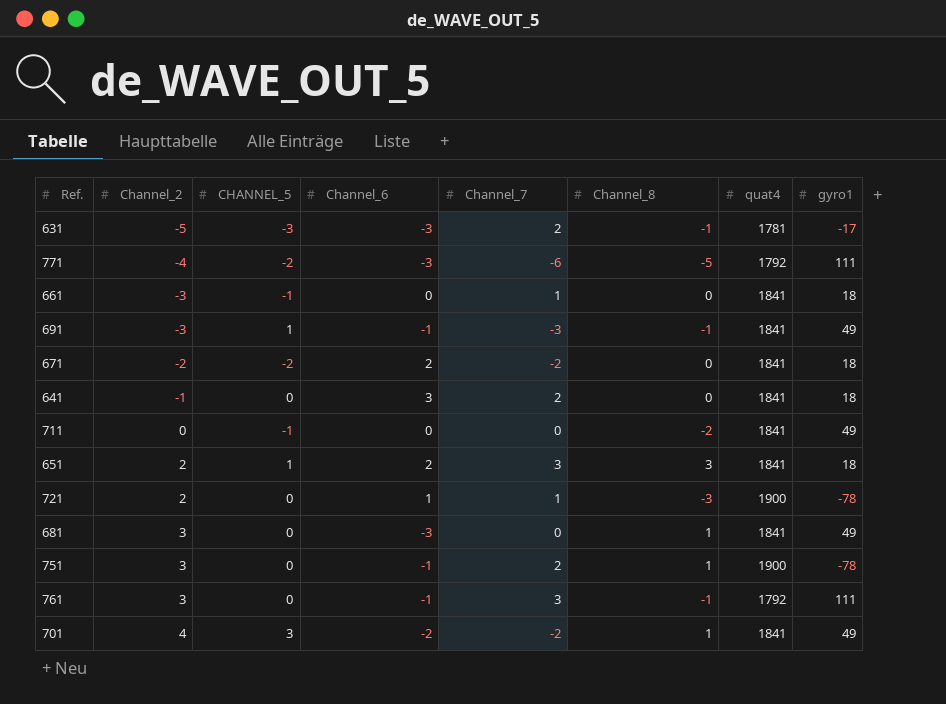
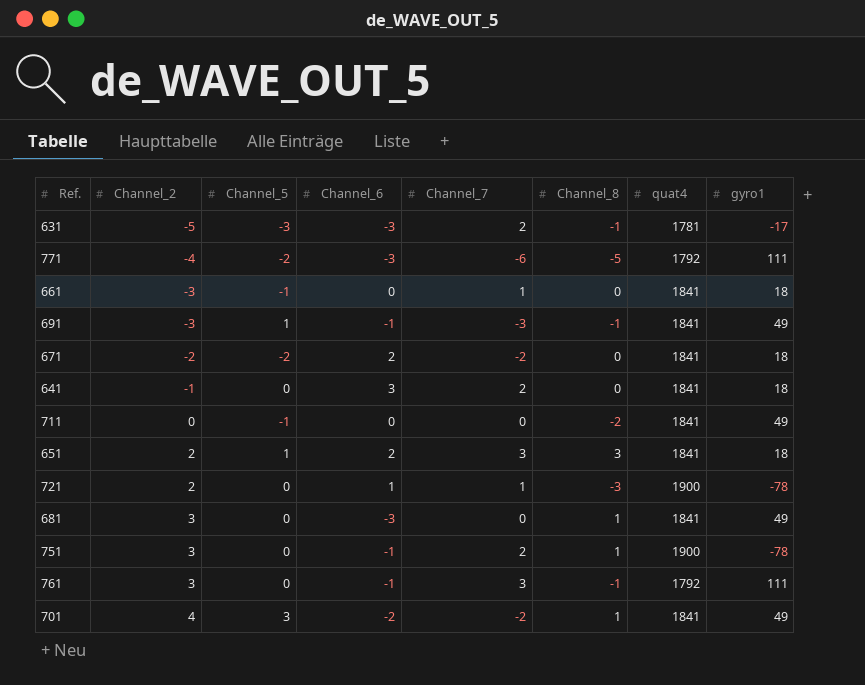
column name: CHANNEL_5 -> Channel_5

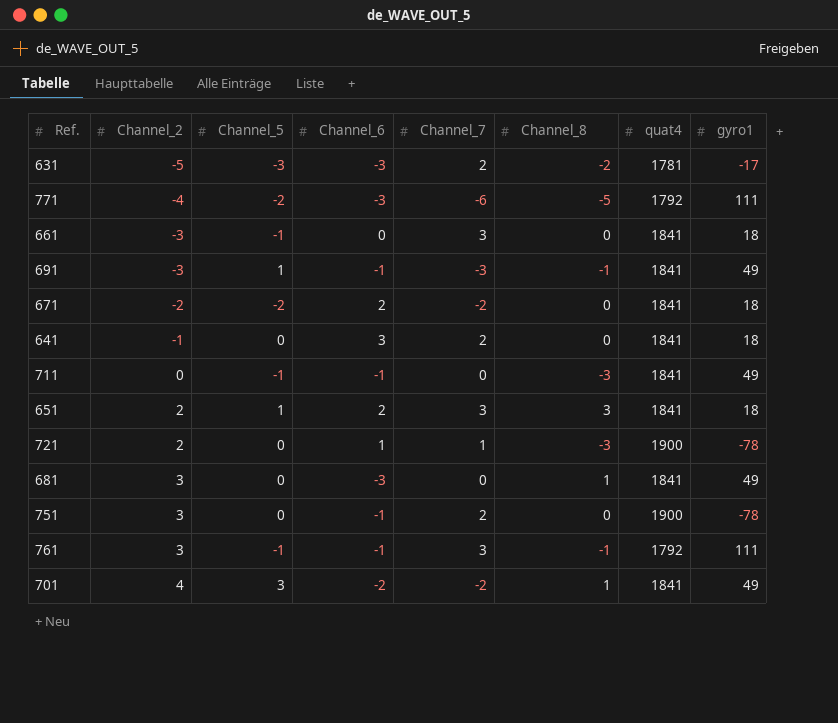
631 | Channel_8: -1 -> -2
661 | Channel_7: 1 -> 3
711 | Channel_6: 0 -> -1
711 | Channel_8: -2 -> -3
751 | Channel_8: 1 -> 0
761 | Channel_5: 0 -> -1

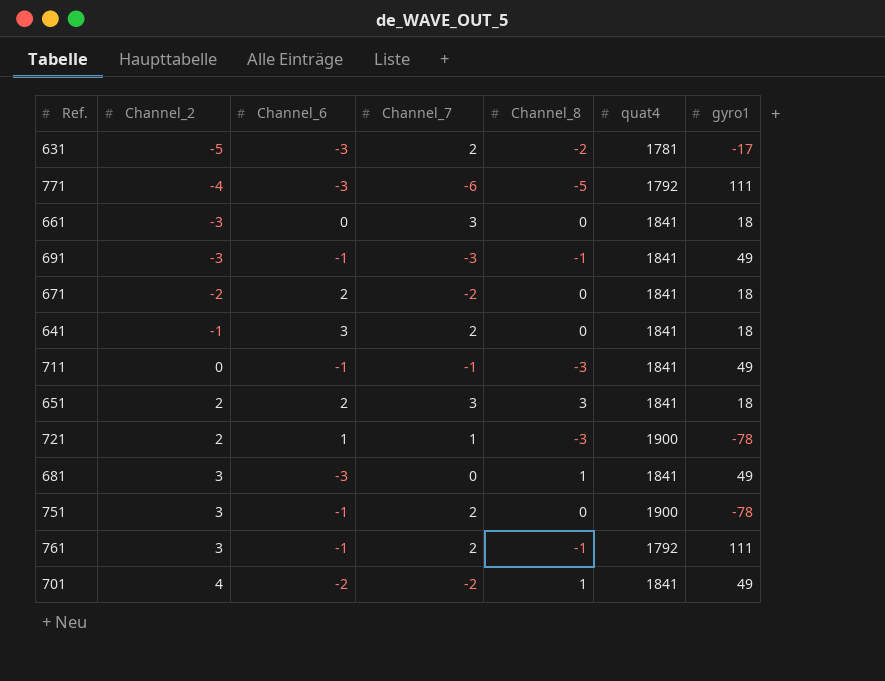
column Channel_5 | position: 3 -> none
711 | Channel_7: 0 -> -1
761 | Channel_7: 3 -> 2

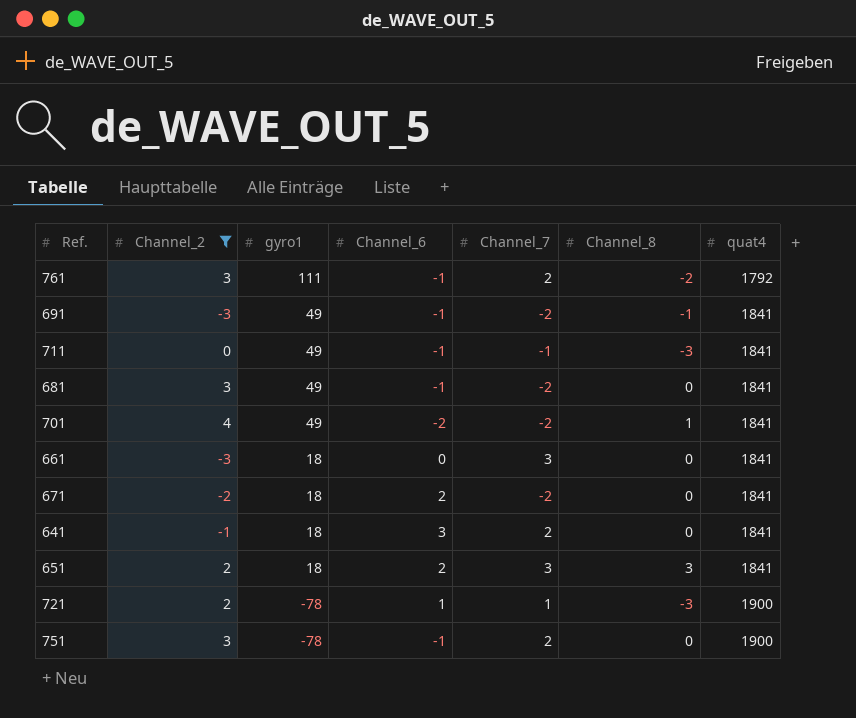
filter: none -> Channel_2 >= -3
row order: Channel_2 ascending -> gyro1 descending
column gyro1 | position: 7 -> 3
761 | Channel_8: -1 -> -2
691 | Channel_7: -3 -> -2
681 | Channel_6: -3 -> -1
681 | Channel_7: 0 -> -2
681 | Channel_8: 1 -> 0

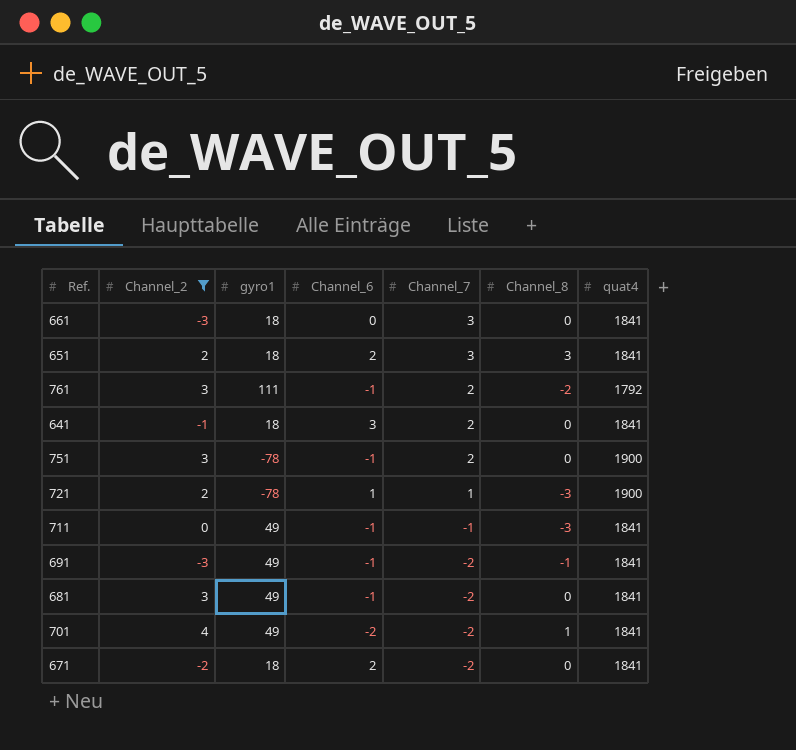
row order: gyro1 descending -> Channel_7 descending

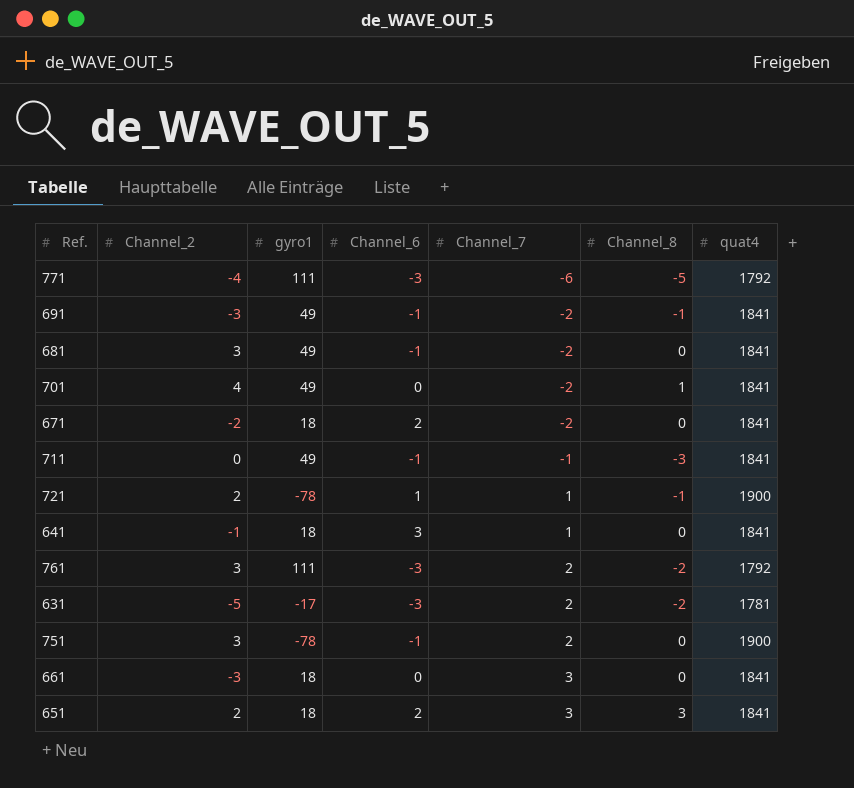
filter: Channel_2 >= -3 -> none
row order: Channel_7 descending -> Channel_7 ascending
701 | Channel_6: -2 -> 0
721 | Channel_8: -3 -> -1
641 | Channel_7: 2 -> 1
761 | Channel_6: -1 -> -3

